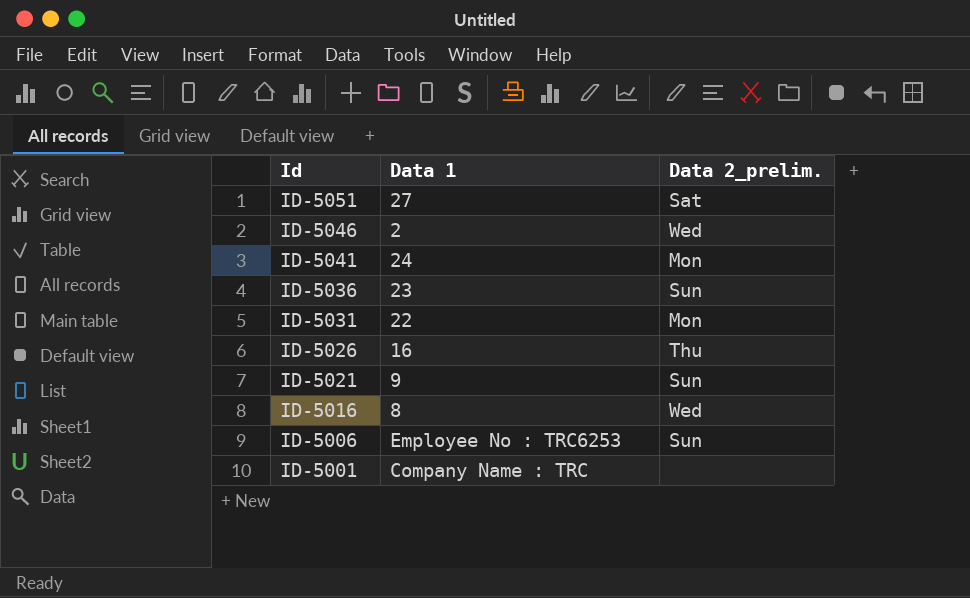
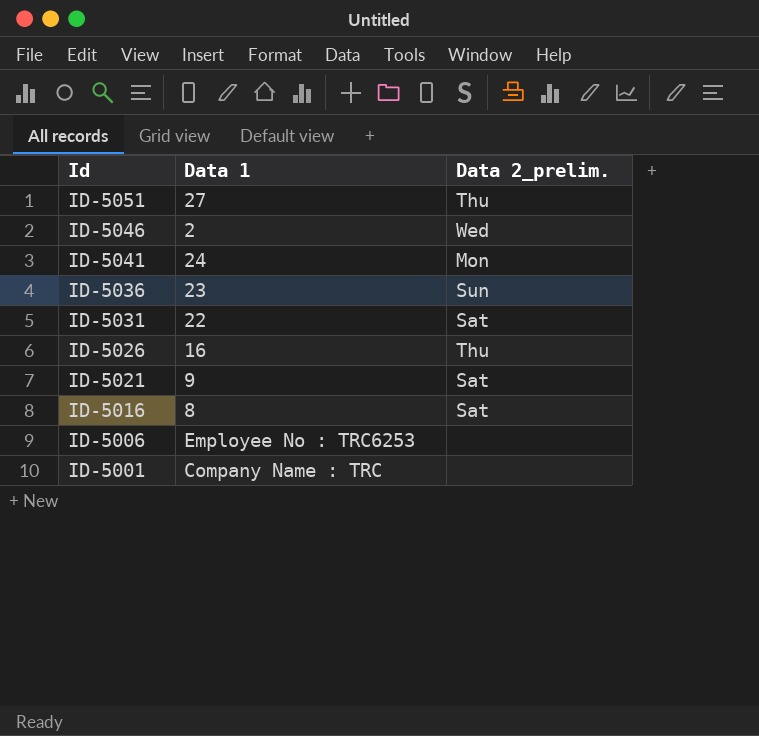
ID-5051 | Data 2_prelim.: Sat -> Thu
ID-5031 | Data 2_prelim.: Mon -> Sat
ID-5021 | Data 2_prelim.: Sun -> Sat
ID-5016 | Data 2_prelim.: Wed -> Sat
ID-5006 | Data 2_prelim.: Sun -> none

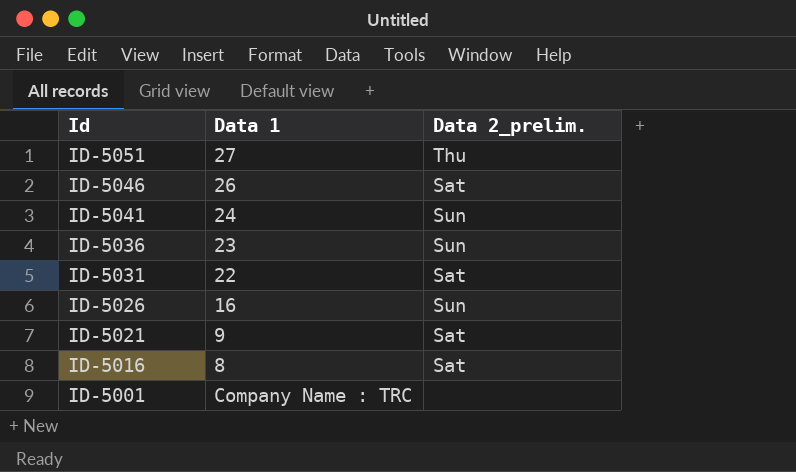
row ID-5006: Employee No : TRC6253 | none -> none
ID-5046 | Data 1: 2 -> 26
ID-5046 | Data 2_prelim.: Wed -> Sat
ID-5041 | Data 2_prelim.: Mon -> Sun
ID-5026 | Data 2_prelim.: Thu -> Sun

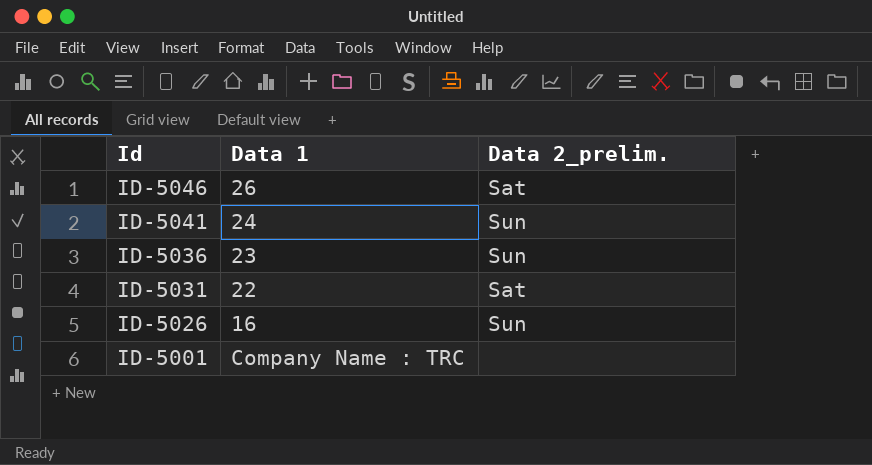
row ID-5051: 27 | Thu -> none
row ID-5021: 9 | Sat -> none
row ID-5016: 8 | Sat -> none

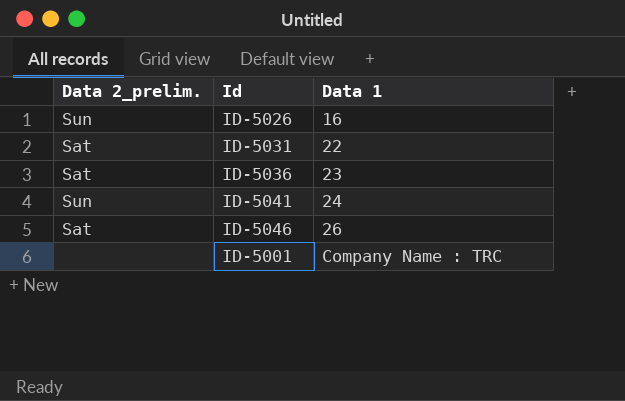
row order: Id descending -> Data 1 ascending
column Data 2_prelim. | position: 3 -> 1
ID-5036 | Data 2_prelim.: Sun -> Sat

